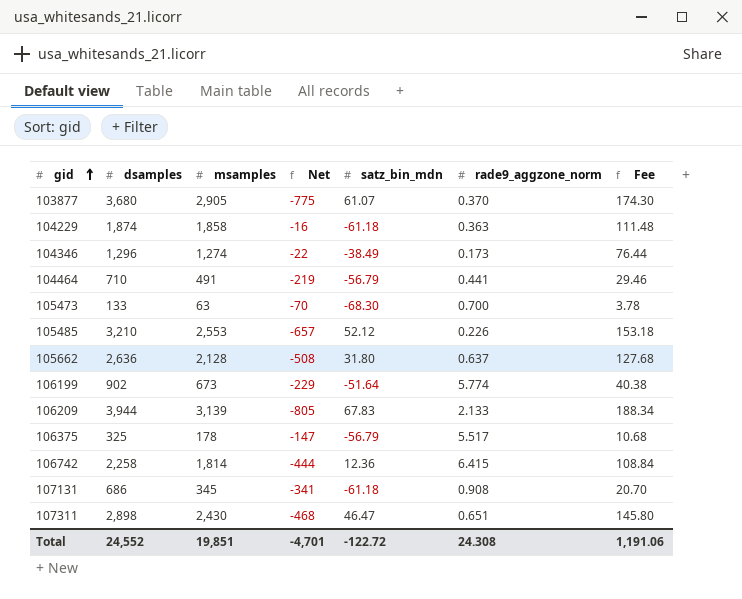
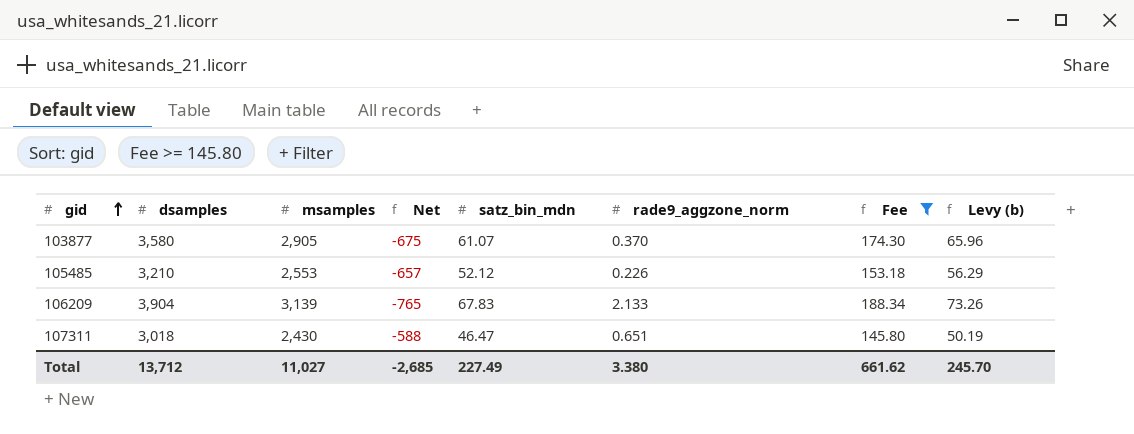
filter: none -> Fee >= 145.80
column Levy (b) | formula: none -> [satz_bin_mdn] * 1.08
103877 | dsamples: 3,680 -> 3,580
103877 | Net: -775 -> -675
106209 | dsamples: 3,944 -> 3,904
106209 | Net: -805 -> -765
107311 | dsamples: 2,898 -> 3,018
107311 | Net: -468 -> -588
Total | dsamples: 24,552 -> 13,712
Total | msamples: 19,851 -> 11,027
Total | Net: -4,701 -> -2,685
Total | satz_bin_mdn: -122.72 -> 227.49
Total | rade9_aggzone_norm: 24.308 -> 3.380
Total | Fee: 1,191.06 -> 661.62

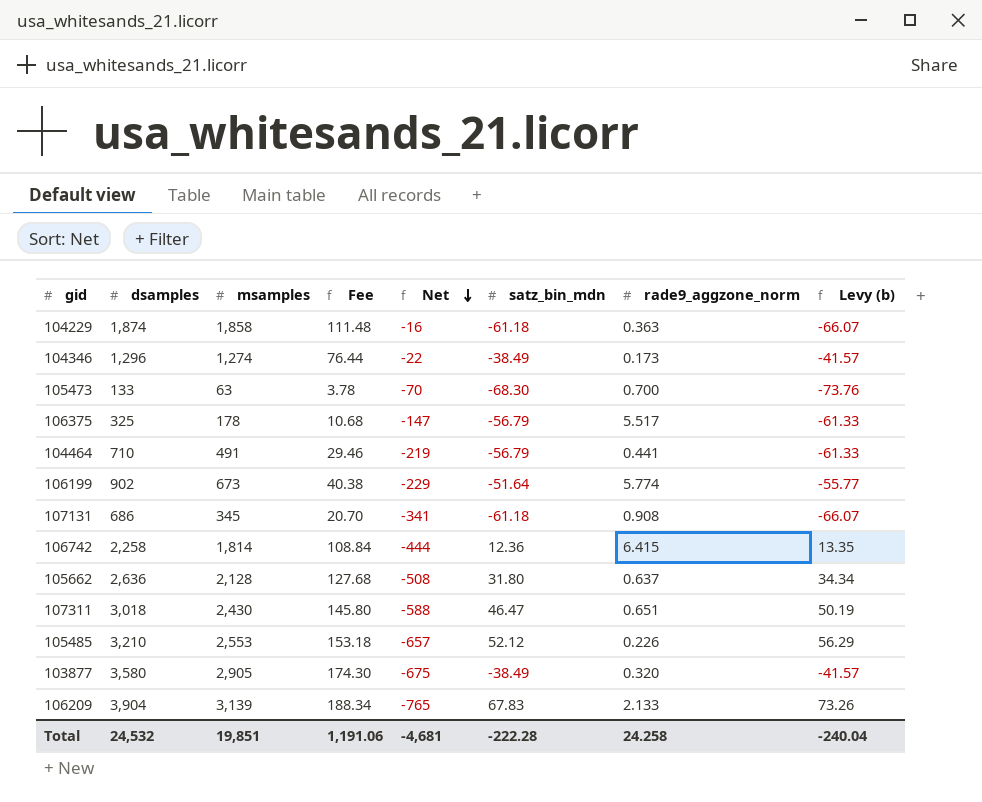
filter: Fee >= 145.80 -> none
row order: gid ascending -> Net descending
column Fee | position: 7 -> 4
103877 | satz_bin_mdn: 61.07 -> -38.49
103877 | rade9_aggzone_norm: 0.370 -> 0.320
103877 | Levy (b): 65.96 -> -41.57
Total | dsamples: 13,712 -> 24,532
Total | msamples: 11,027 -> 19,851
Total | Fee: 661.62 -> 1,191.06
Total | Net: -2,685 -> -4,681
Total | satz_bin_mdn: 227.49 -> -222.28
Total | rade9_aggzone_norm: 3.380 -> 24.258
Total | Levy (b): 245.70 -> -240.04

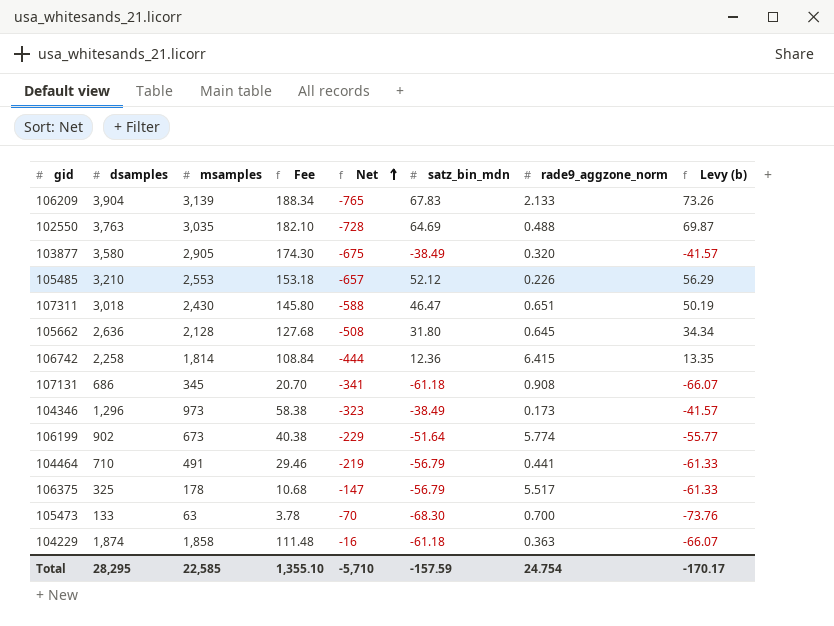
row order: Net descending -> Net ascending
row 102550: none -> 3,763 | 3,035 | 182.10 | -728 | 64.69 | 0.488 | 69.87
105662 | rade9_aggzone_norm: 0.637 -> 0.645
104346 | msamples: 1,274 -> 973
104346 | Fee: 76.44 -> 58.38
104346 | Net: -22 -> -323
Total | dsamples: 24,532 -> 28,295
Total | msamples: 19,851 -> 22,585
Total | Fee: 1,191.06 -> 1,355.10
Total | Net: -4,681 -> -5,710
Total | satz_bin_mdn: -222.28 -> -157.59
Total | rade9_aggzone_norm: 24.258 -> 24.754
Total | Levy (b): -240.04 -> -170.17

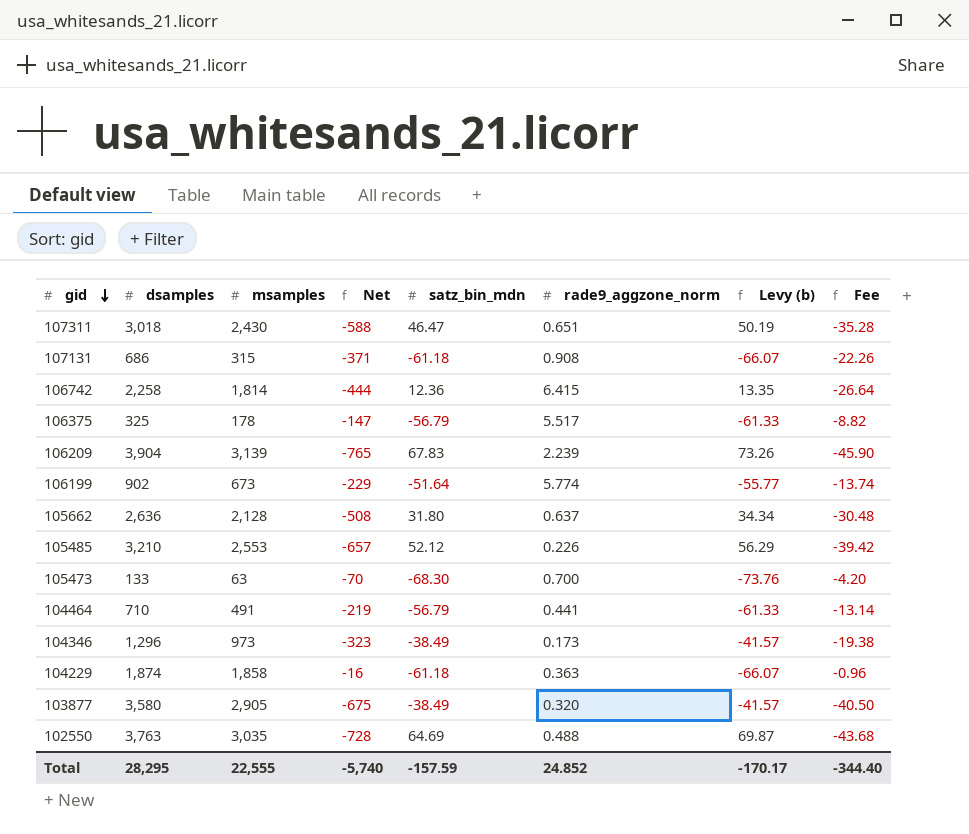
row order: Net ascending -> gid descending
column Fee | formula: [msamples] * 0.06 -> [Net] * 0.06
column Fee | position: 4 -> 8
107131 | msamples: 345 -> 315
107131 | Net: -341 -> -371
106209 | rade9_aggzone_norm: 2.133 -> 2.239
105662 | rade9_aggzone_norm: 0.645 -> 0.637
Total | msamples: 22,585 -> 22,555
Total | Net: -5,710 -> -5,740
Total | rade9_aggzone_norm: 24.754 -> 24.852
Total | Fee: 1,355.10 -> -344.40

